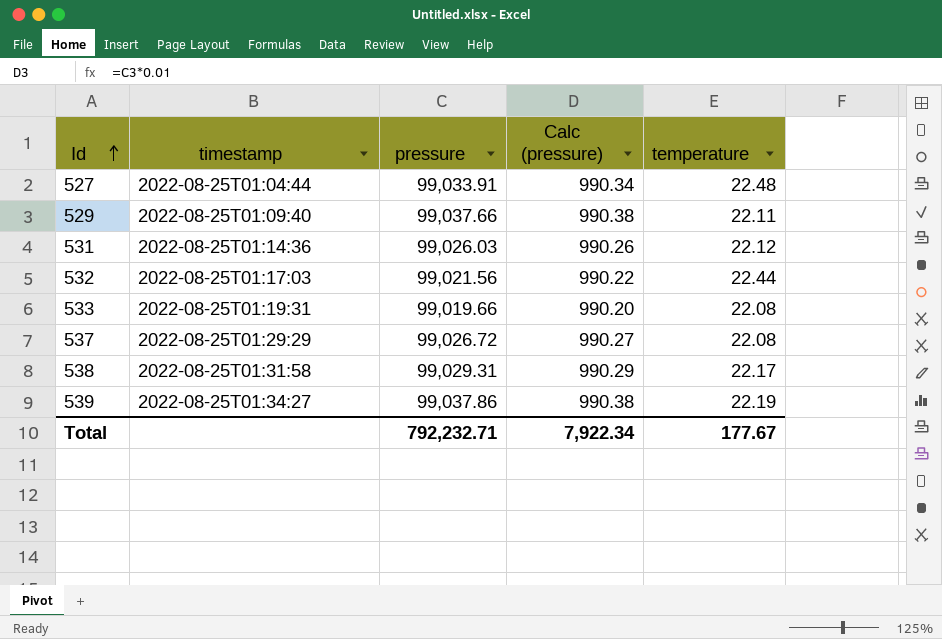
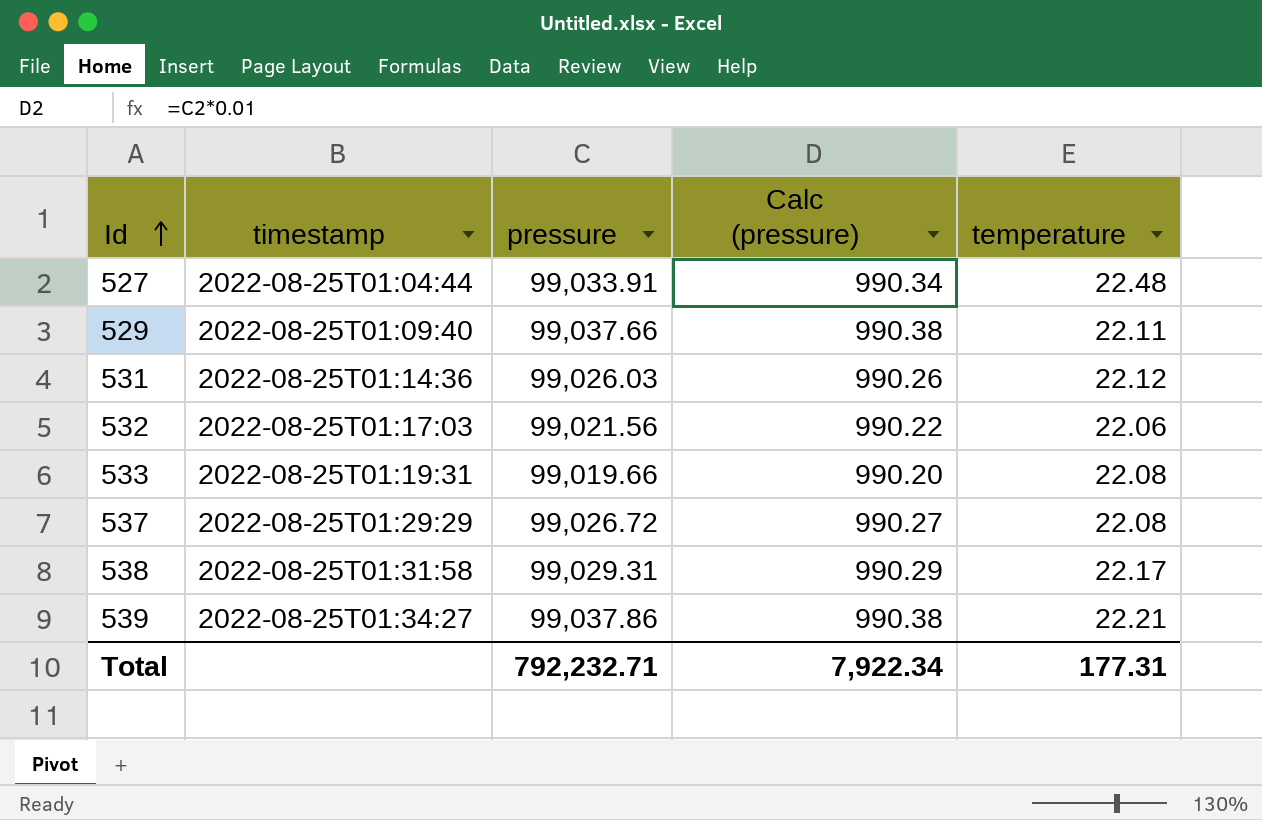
532 | temperature: 22.44 -> 22.06
539 | temperature: 22.19 -> 22.21
Total | temperature: 177.67 -> 177.31

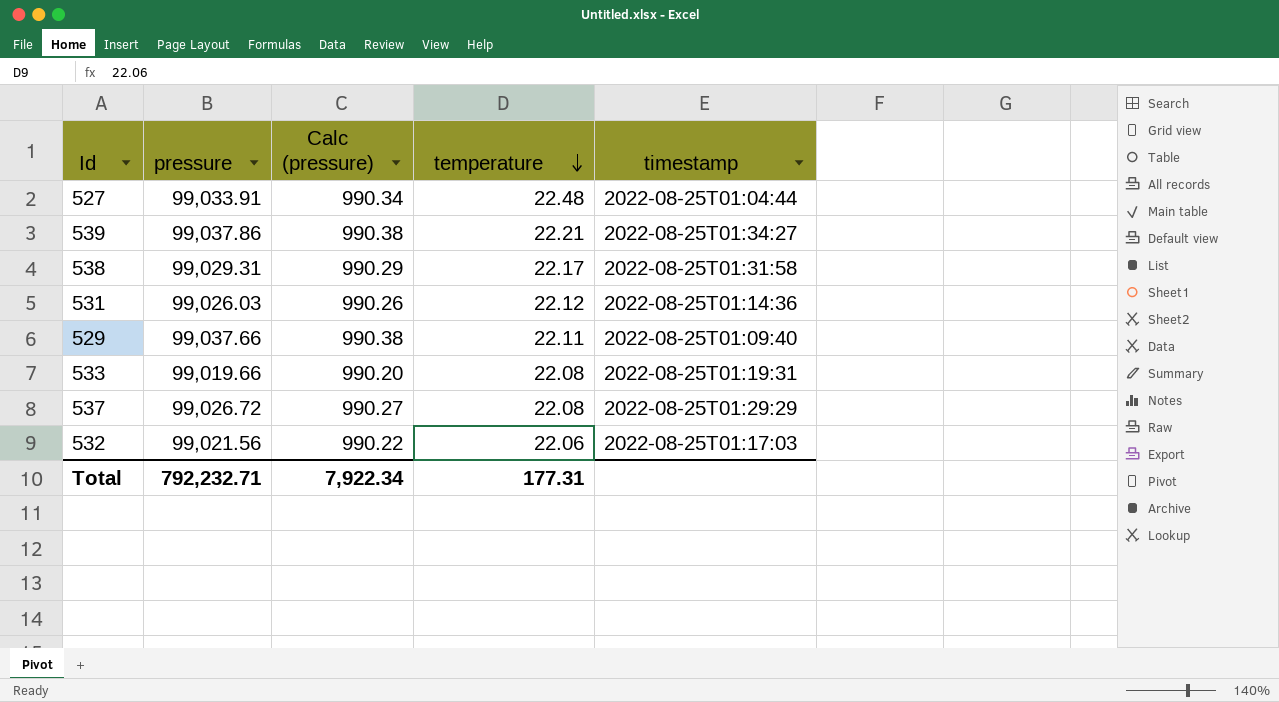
row order: Id ascending -> temperature descending
column timestamp | position: 2 -> 5

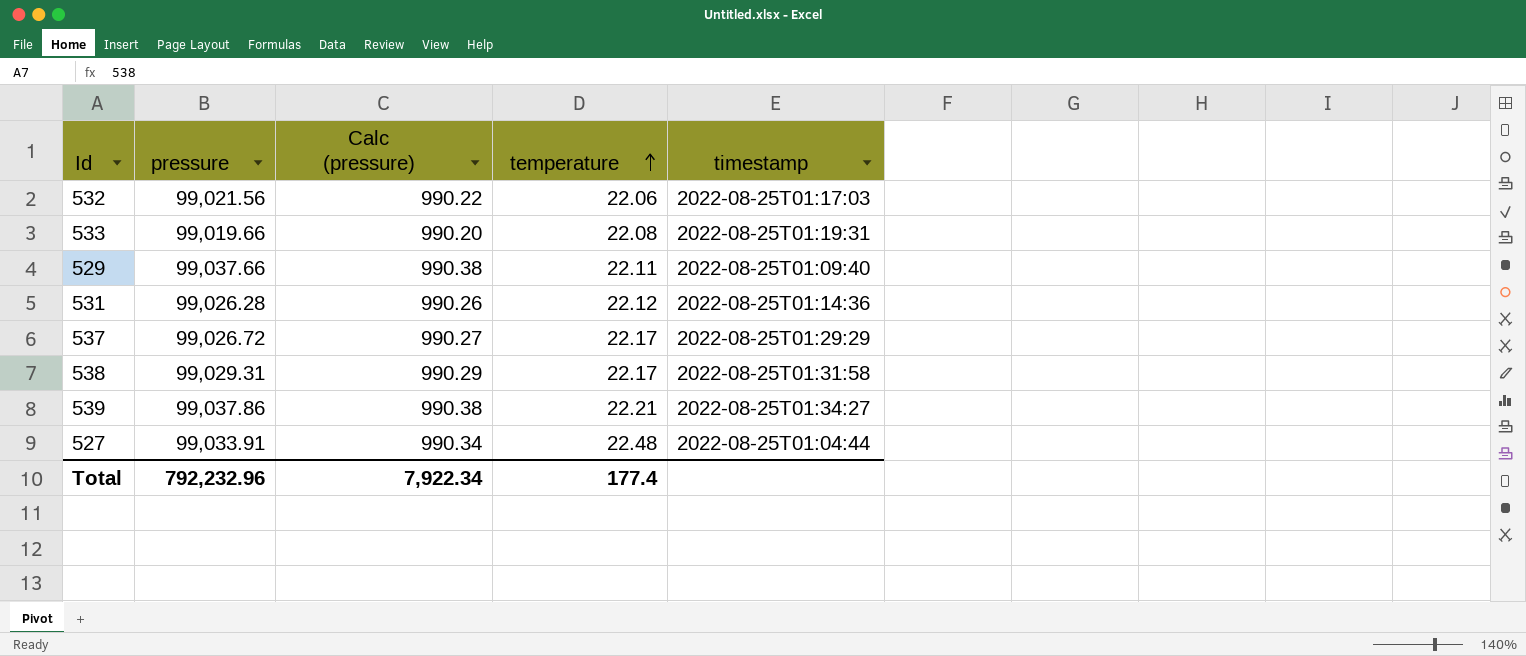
row order: temperature descending -> temperature ascending
531 | pressure: 99,026.03 -> 99,026.28
537 | temperature: 22.08 -> 22.17
Total | pressure: 792,232.71 -> 792,232.96
Total | temperature: 177.31 -> 177.4

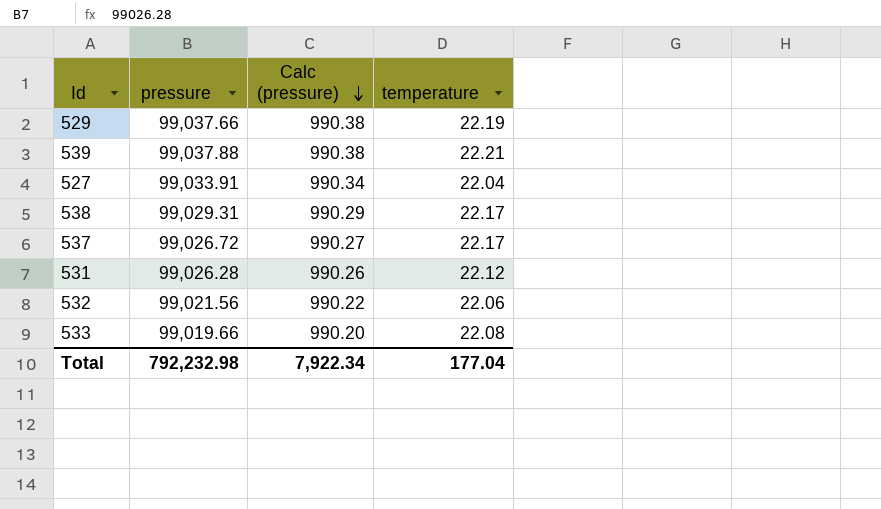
row order: temperature ascending -> Calc (pressure) descending
column timestamp | position: 5 -> none
529 | temperature: 22.11 -> 22.19
539 | pressure: 99,037.86 -> 99,037.88
527 | temperature: 22.48 -> 22.04
Total | pressure: 792,232.96 -> 792,232.98
Total | temperature: 177.4 -> 177.04

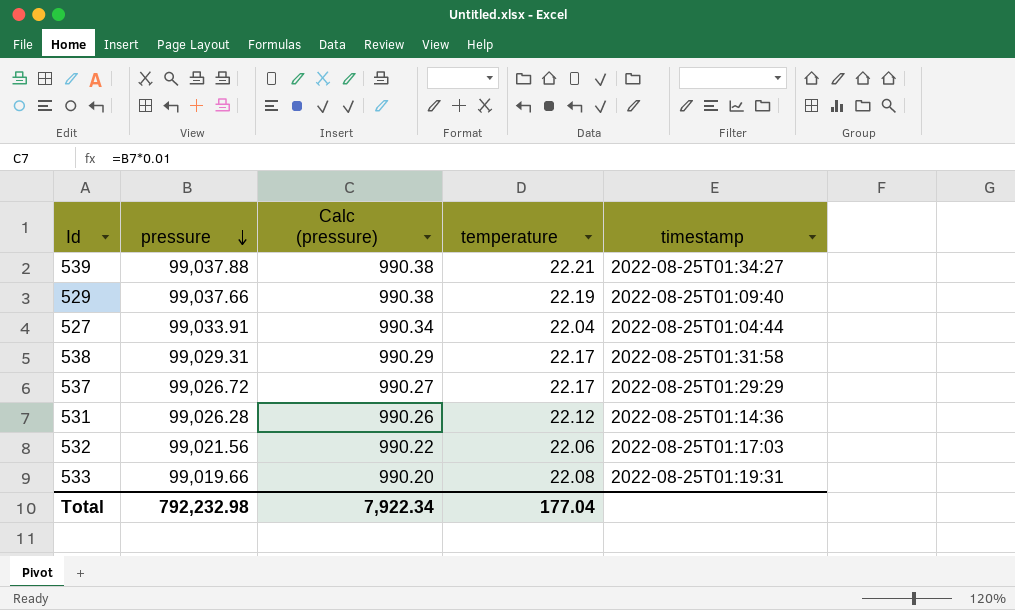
row order: Calc (pressure) descending -> pressure descending
column timestamp | position: none -> 5

